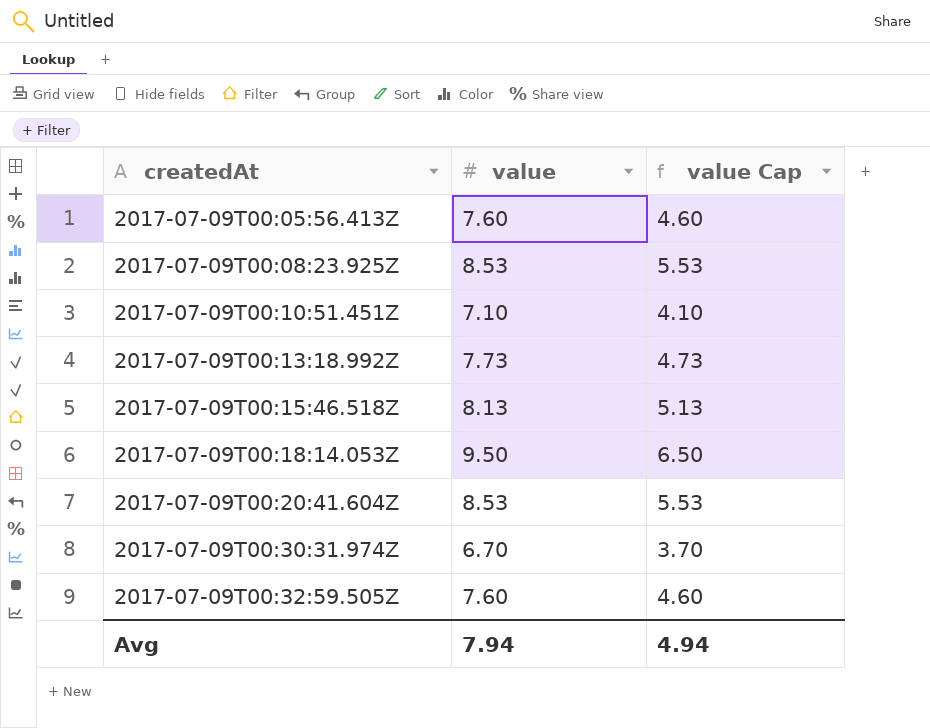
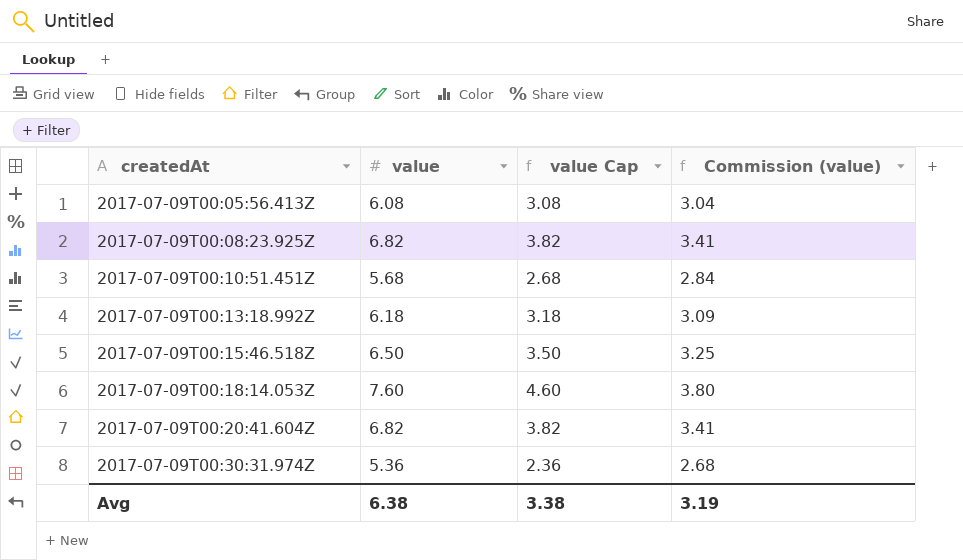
column Commission (value) | formula: none -> [value] * 0.5
row 2017-07-09T00:32:59.505Z: 7.60 | 4.60 -> none
2017-07-09T00:05:56.413Z | value: 7.60 -> 6.08
2017-07-09T00:05:56.413Z | value Cap: 4.60 -> 3.08
2017-07-09T00:08:23.925Z | value: 8.53 -> 6.82
2017-07-09T00:08:23.925Z | value Cap: 5.53 -> 3.82
2017-07-09T00:10:51.451Z | value: 7.10 -> 5.68
2017-07-09T00:10:51.451Z | value Cap: 4.10 -> 2.68
2017-07-09T00:13:18.992Z | value: 7.73 -> 6.18
2017-07-09T00:13:18.992Z | value Cap: 4.73 -> 3.18
2017-07-09T00:15:46.518Z | value: 8.13 -> 6.50
2017-07-09T00:15:46.518Z | value Cap: 5.13 -> 3.50
2017-07-09T00:18:14.053Z | value: 9.50 -> 7.60
2017-07-09T00:18:14.053Z | value Cap: 6.50 -> 4.60
2017-07-09T00:20:41.604Z | value: 8.53 -> 6.82
2017-07-09T00:20:41.604Z | value Cap: 5.53 -> 3.82
2017-07-09T00:30:31.974Z | value: 6.70 -> 5.36
2017-07-09T00:30:31.974Z | value Cap: 3.70 -> 2.36
Avg | value: 7.94 -> 6.38
Avg | value Cap: 4.94 -> 3.38

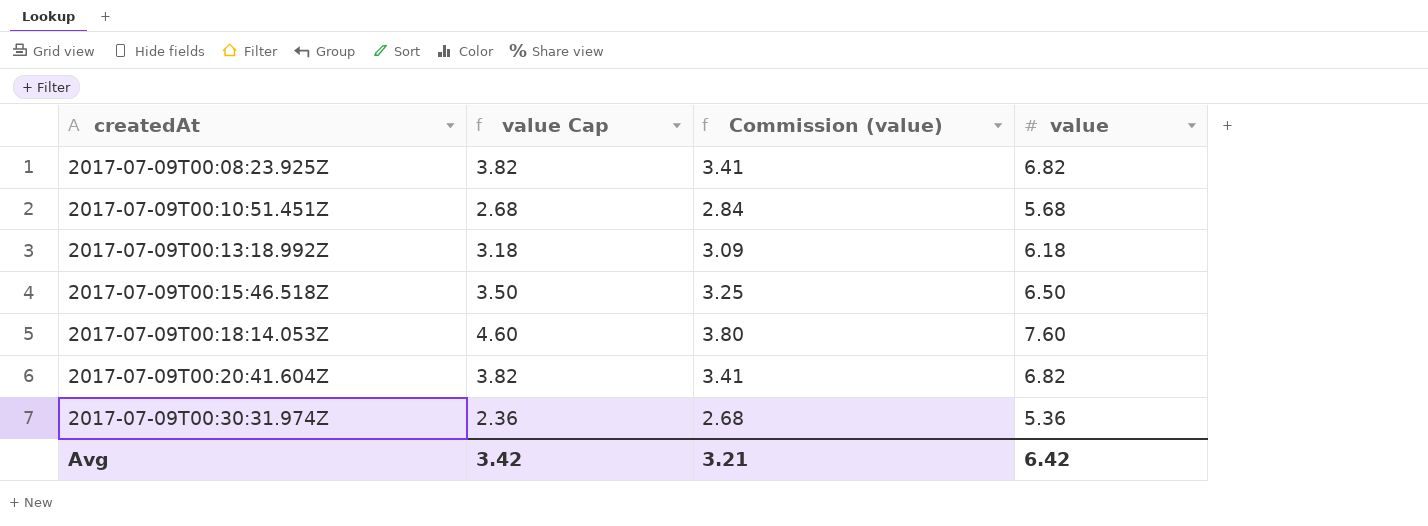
column value | position: 2 -> 4
row 2017-07-09T00:05:56.413Z: 6.08 | 3.08 | 3.04 -> none
Avg | value Cap: 3.38 -> 3.42
Avg | Commission (value): 3.19 -> 3.21
Avg | value: 6.38 -> 6.42

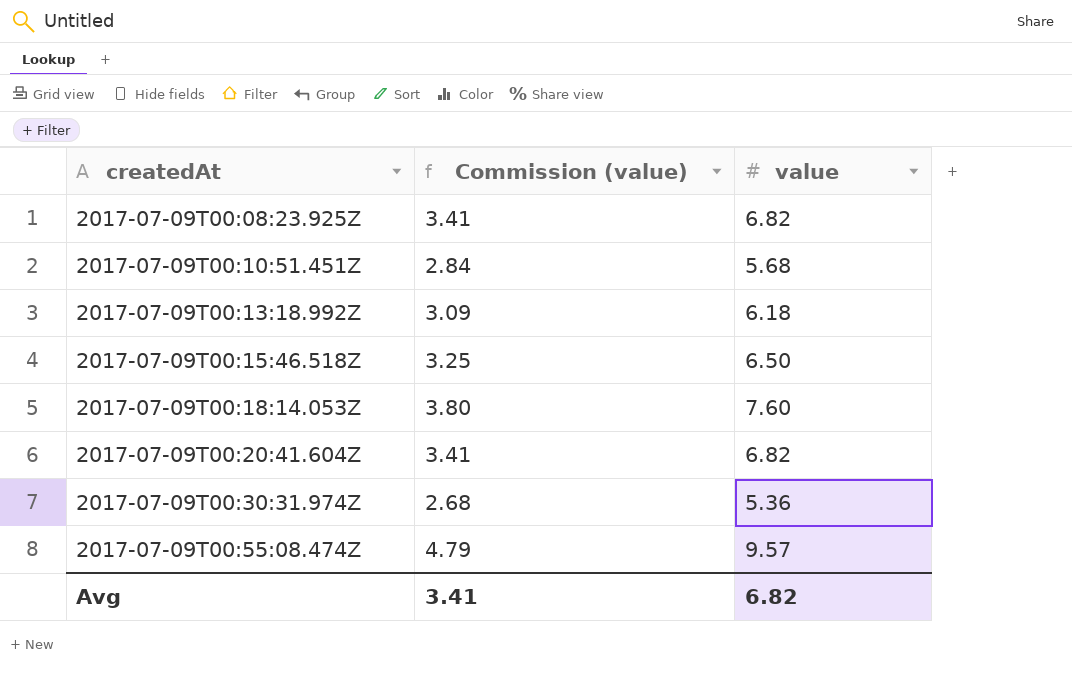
column value Cap | formula: [value] - 3 -> none
row 2017-07-09T00:55:08.474Z: none -> 4.79 | 9.57
Avg | Commission (value): 3.21 -> 3.41
Avg | value: 6.42 -> 6.82

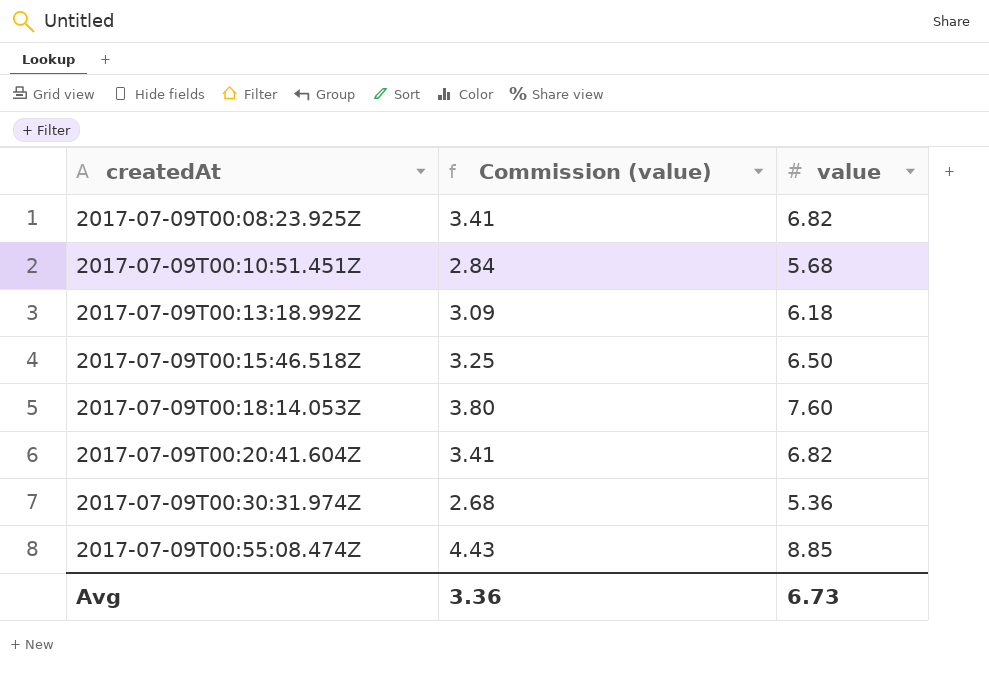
2017-07-09T00:55:08.474Z | Commission (value): 4.79 -> 4.43
2017-07-09T00:55:08.474Z | value: 9.57 -> 8.85
Avg | Commission (value): 3.41 -> 3.36
Avg | value: 6.82 -> 6.73

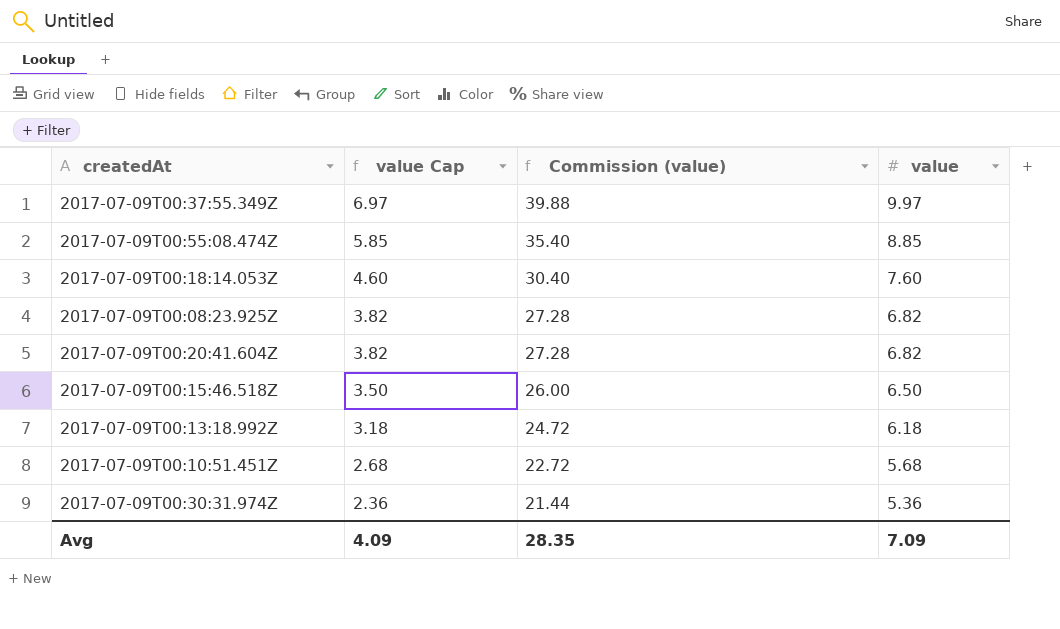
row order: createdAt ascending -> value Cap descending
column value Cap | formula: none -> [value] - 3
column Commission (value) | formula: [value] * 0.5 -> [value] * 4
row 2017-07-09T00:37:55.349Z: none -> 6.97 | 39.88 | 9.97
Avg | Commission (value): 3.36 -> 28.35
Avg | value: 6.73 -> 7.09

